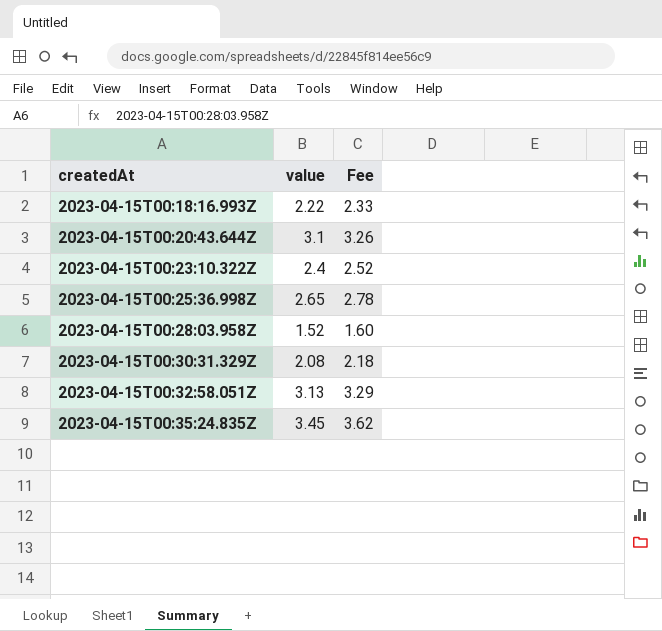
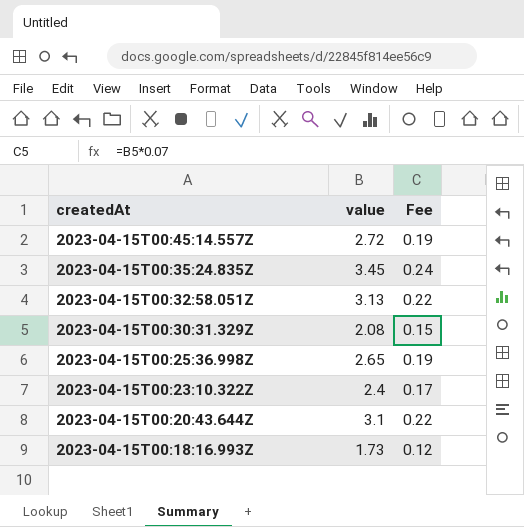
row order: createdAt ascending -> createdAt descending
column Fee | formula: [value] * 1.05 -> [value] * 0.07
row 2023-04-15T00:28:03.958Z: 1.52 | 1.60 -> none
row 2023-04-15T00:45:14.557Z: none -> 2.72 | 0.19
2023-04-15T00:18:16.993Z | value: 2.22 -> 1.73

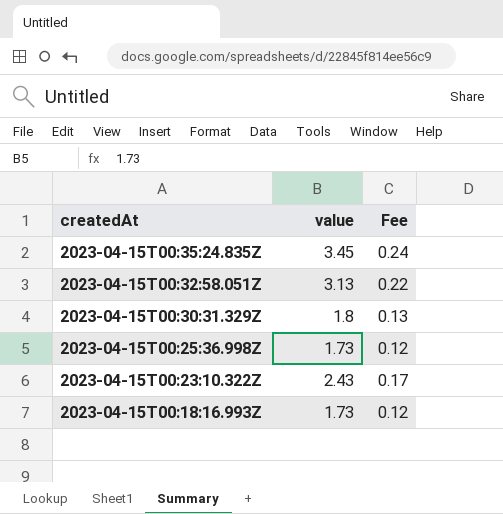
row 2023-04-15T00:45:14.557Z: 2.72 | 0.19 -> none
row 2023-04-15T00:20:43.644Z: 3.1 | 0.22 -> none
2023-04-15T00:30:31.329Z | value: 2.08 -> 1.8
2023-04-15T00:30:31.329Z | Fee: 0.15 -> 0.13
2023-04-15T00:25:36.998Z | value: 2.65 -> 1.73
2023-04-15T00:25:36.998Z | Fee: 0.19 -> 0.12
2023-04-15T00:23:10.322Z | value: 2.4 -> 2.43

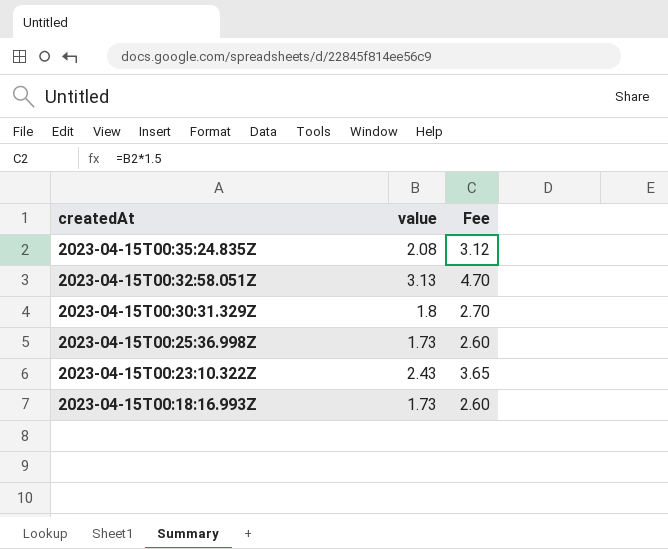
column Fee | formula: [value] * 0.07 -> [value] * 1.5
2023-04-15T00:35:24.835Z | value: 3.45 -> 2.08

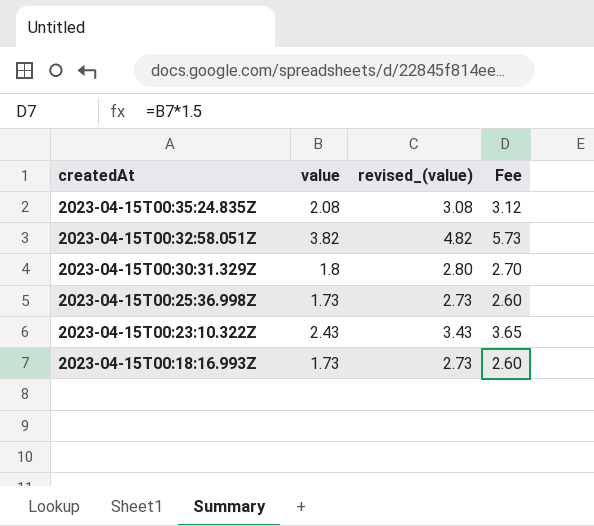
column revised_(value) | formula: none -> [value] + 1
2023-04-15T00:32:58.051Z | value: 3.13 -> 3.82
2023-04-15T00:32:58.051Z | Fee: 4.70 -> 5.73

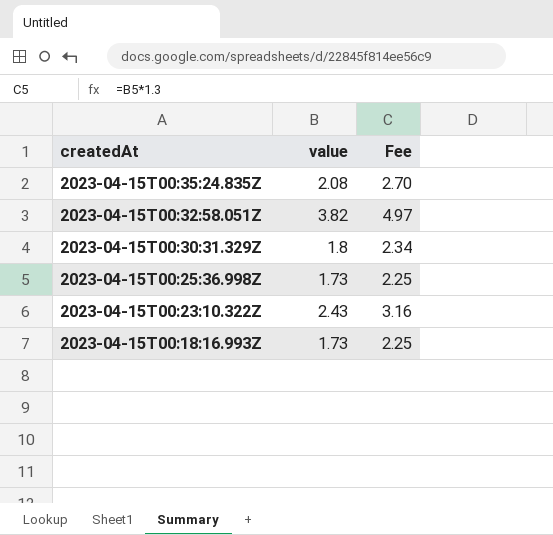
column revised_(value) | formula: [value] + 1 -> none
column Fee | formula: [value] * 1.5 -> [value] * 1.3

